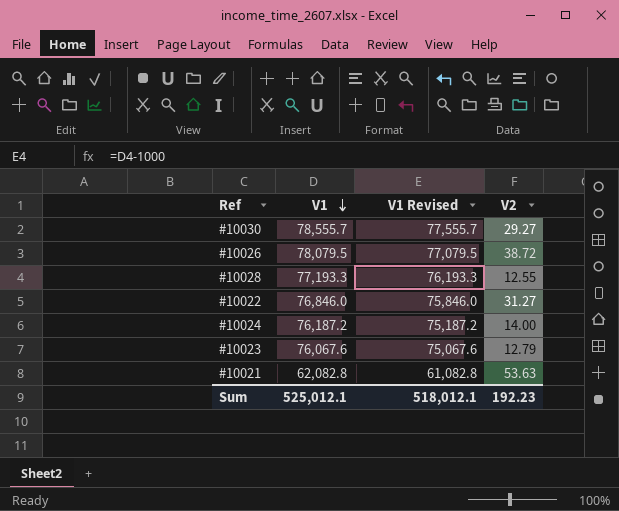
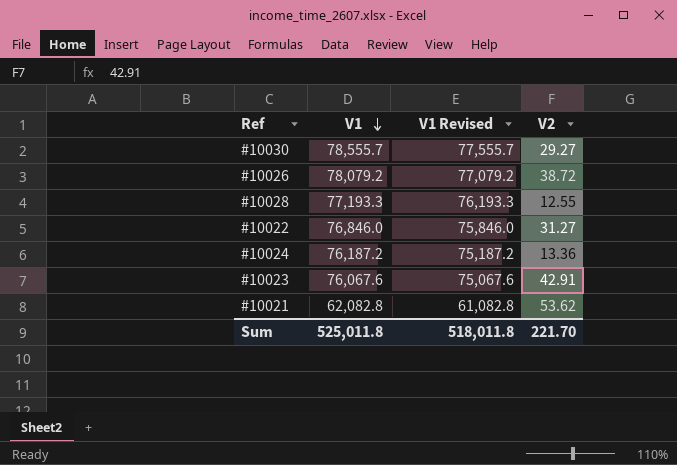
#10026 | V1: 78,079.5 -> 78,079.2
#10026 | V1 Revised: 77,079.5 -> 77,079.2
#10024 | V2: 14.00 -> 13.36
#10023 | V2: 12.79 -> 42.91
#10021 | V2: 53.63 -> 53.62
Sum | V1: 525,012.1 -> 525,011.8
Sum | V1 Revised: 518,012.1 -> 518,011.8
Sum | V2: 192.23 -> 221.70

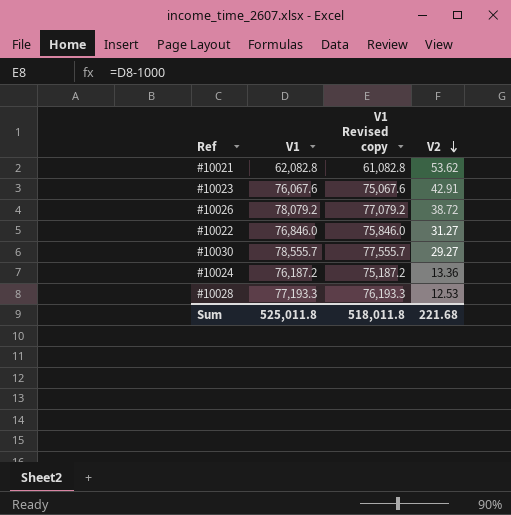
row order: V1 descending -> V2 descending
column name: V1 Revised -> V1 Revised copy
#10028 | V2: 12.55 -> 12.53
Sum | V2: 221.70 -> 221.68

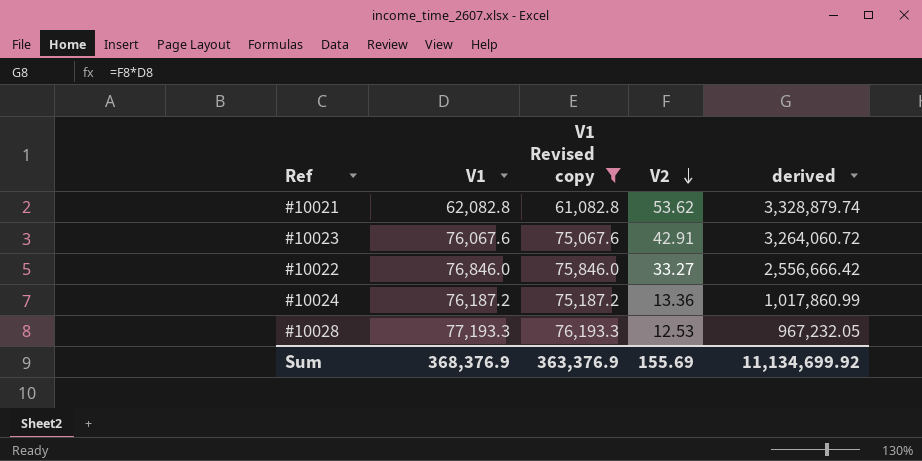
filter: none -> V1 Revised copy <= 76,193.3
column derived | formula: none -> [V1] * [V2]
#10022 | V2: 31.27 -> 33.27
Sum | V1: 525,011.8 -> 368,376.9
Sum | V1 Revised copy: 518,011.8 -> 363,376.9
Sum | V2: 221.68 -> 155.69

